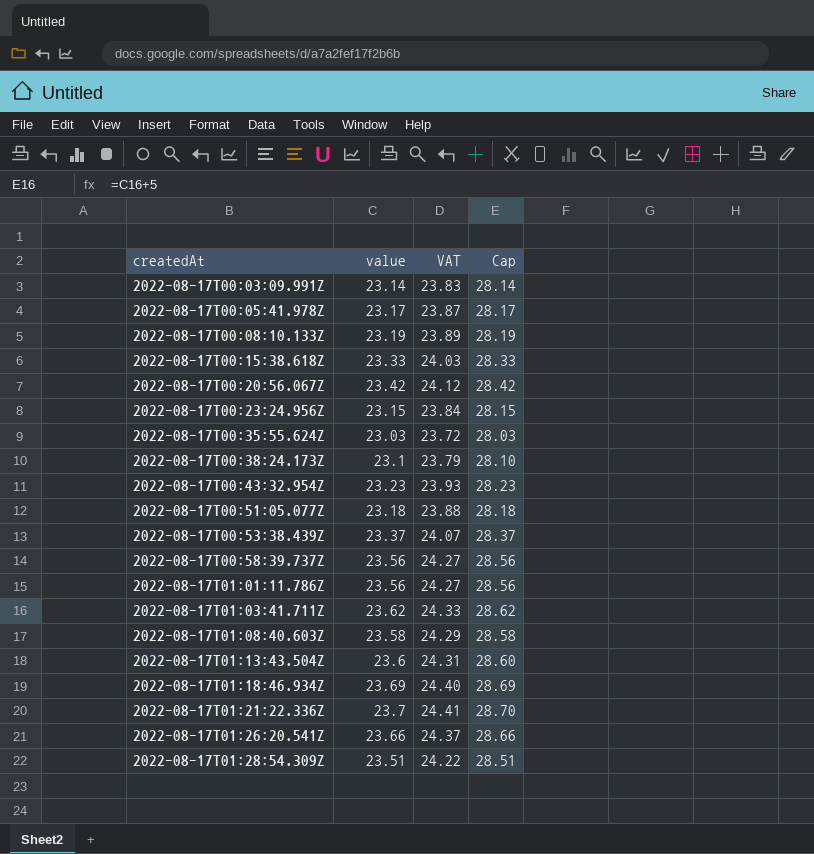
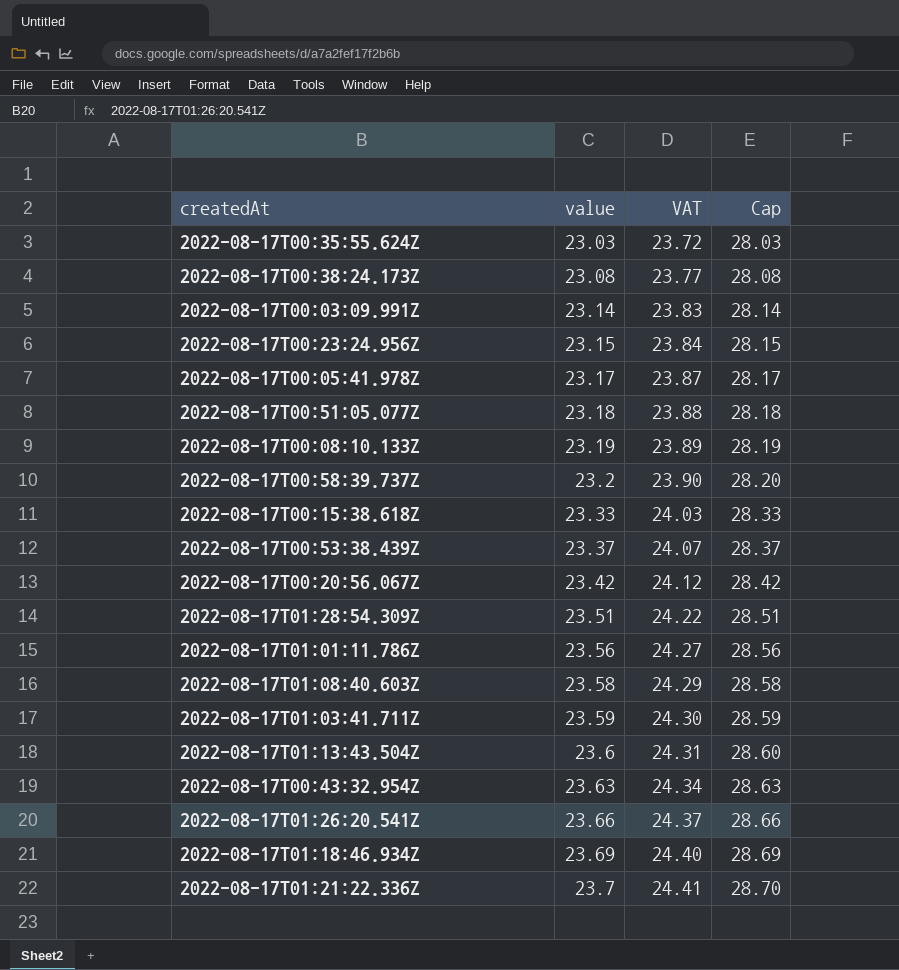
row order: createdAt ascending -> value ascending
2022-08-17T00:38:24.173Z | value: 23.1 -> 23.08
2022-08-17T00:38:24.173Z | VAT: 23.79 -> 23.77
2022-08-17T00:38:24.173Z | Cap: 28.10 -> 28.08
2022-08-17T00:58:39.737Z | value: 23.56 -> 23.2
2022-08-17T00:58:39.737Z | VAT: 24.27 -> 23.90
2022-08-17T00:58:39.737Z | Cap: 28.56 -> 28.20
2022-08-17T01:03:41.711Z | value: 23.62 -> 23.59
2022-08-17T01:03:41.711Z | VAT: 24.33 -> 24.30
2022-08-17T01:03:41.711Z | Cap: 28.62 -> 28.59
2022-08-17T00:43:32.954Z | value: 23.23 -> 23.63
2022-08-17T00:43:32.954Z | VAT: 23.93 -> 24.34
2022-08-17T00:43:32.954Z | Cap: 28.23 -> 28.63

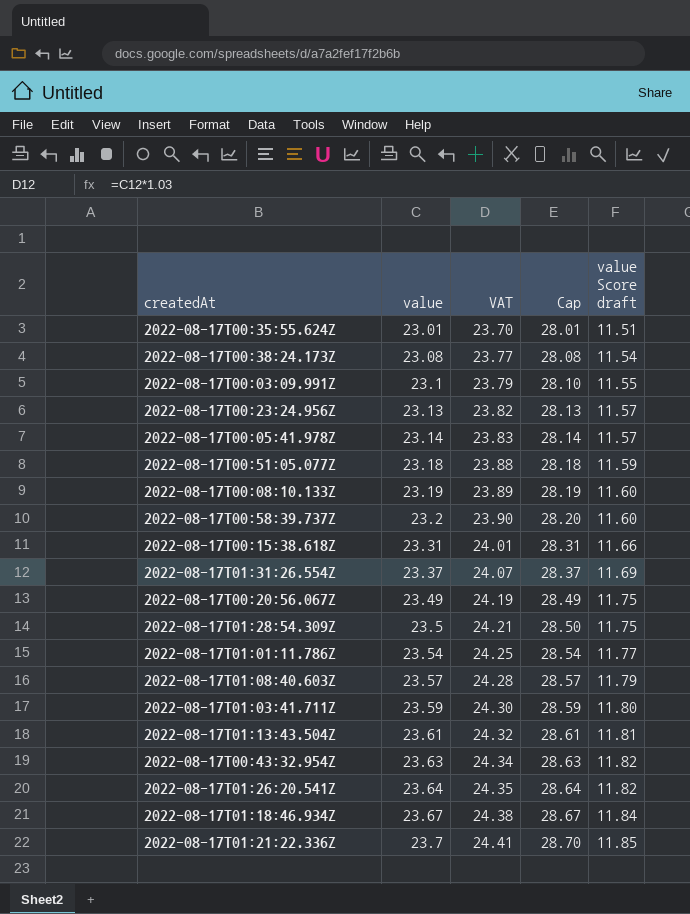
column value Score draft | formula: none -> [value] * 0.5
row 2022-08-17T00:53:38.439Z: 23.37 | 24.07 | 28.37 -> none
2022-08-17T00:35:55.624Z | value: 23.03 -> 23.01
2022-08-17T00:35:55.624Z | VAT: 23.72 -> 23.70
2022-08-17T00:35:55.624Z | Cap: 28.03 -> 28.01
2022-08-17T00:03:09.991Z | value: 23.14 -> 23.1
2022-08-17T00:03:09.991Z | VAT: 23.83 -> 23.79
2022-08-17T00:03:09.991Z | Cap: 28.14 -> 28.10
2022-08-17T00:23:24.956Z | value: 23.15 -> 23.13
2022-08-17T00:23:24.956Z | VAT: 23.84 -> 23.82
2022-08-17T00:23:24.956Z | Cap: 28.15 -> 28.13
2022-08-17T00:05:41.978Z | value: 23.17 -> 23.14
2022-08-17T00:05:41.978Z | VAT: 23.87 -> 23.83
2022-08-17T00:05:41.978Z | Cap: 28.17 -> 28.14
2022-08-17T00:15:38.618Z | value: 23.33 -> 23.31
2022-08-17T00:15:38.618Z | VAT: 24.03 -> 24.01
2022-08-17T00:15:38.618Z | Cap: 28.33 -> 28.31
row 2022-08-17T01:31:26.554Z: none -> 23.37 | 24.07 | 28.37 | 11.69
2022-08-17T00:20:56.067Z | value: 23.42 -> 23.49
2022-08-17T00:20:56.067Z | VAT: 24.12 -> 24.19
2022-08-17T00:20:56.067Z | Cap: 28.42 -> 28.49
2022-08-17T01:28:54.309Z | value: 23.51 -> 23.5
2022-08-17T01:28:54.309Z | VAT: 24.22 -> 24.21
2022-08-17T01:28:54.309Z | Cap: 28.51 -> 28.50
2022-08-17T01:01:11.786Z | value: 23.56 -> 23.54
2022-08-17T01:01:11.786Z | VAT: 24.27 -> 24.25
2022-08-17T01:01:11.786Z | Cap: 28.56 -> 28.54
2022-08-17T01:08:40.603Z | value: 23.58 -> 23.57
2022-08-17T01:08:40.603Z | VAT: 24.29 -> 24.28
2022-08-17T01:08:40.603Z | Cap: 28.58 -> 28.57
2022-08-17T01:13:43.504Z | value: 23.6 -> 23.61
2022-08-17T01:13:43.504Z | VAT: 24.31 -> 24.32
2022-08-17T01:13:43.504Z | Cap: 28.60 -> 28.61
2022-08-17T01:26:20.541Z | value: 23.66 -> 23.64
2022-08-17T01:26:20.541Z | VAT: 24.37 -> 24.35
2022-08-17T01:26:20.541Z | Cap: 28.66 -> 28.64
2022-08-17T01:18:46.934Z | value: 23.69 -> 23.67
2022-08-17T01:18:46.934Z | VAT: 24.40 -> 24.38
2022-08-17T01:18:46.934Z | Cap: 28.69 -> 28.67

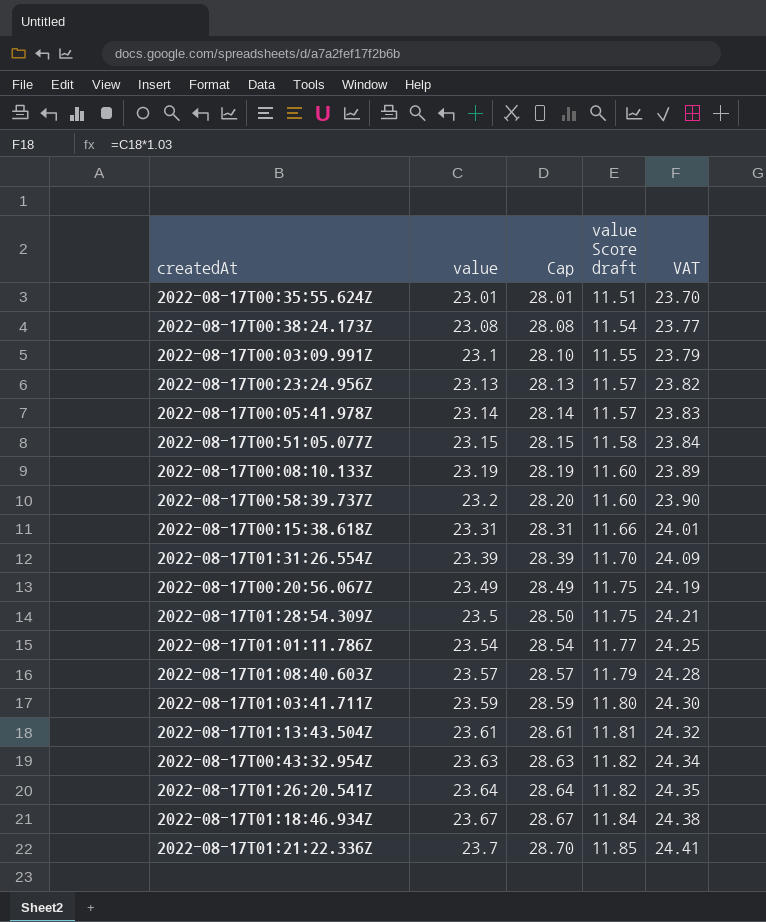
column VAT | position: 3 -> 5
2022-08-17T00:51:05.077Z | value: 23.18 -> 23.15
2022-08-17T00:51:05.077Z | Cap: 28.18 -> 28.15
2022-08-17T00:51:05.077Z | value Score draft: 11.59 -> 11.58
2022-08-17T00:51:05.077Z | VAT: 23.88 -> 23.84
2022-08-17T01:31:26.554Z | value: 23.37 -> 23.39
2022-08-17T01:31:26.554Z | Cap: 28.37 -> 28.39
2022-08-17T01:31:26.554Z | value Score draft: 11.69 -> 11.70
2022-08-17T01:31:26.554Z | VAT: 24.07 -> 24.09

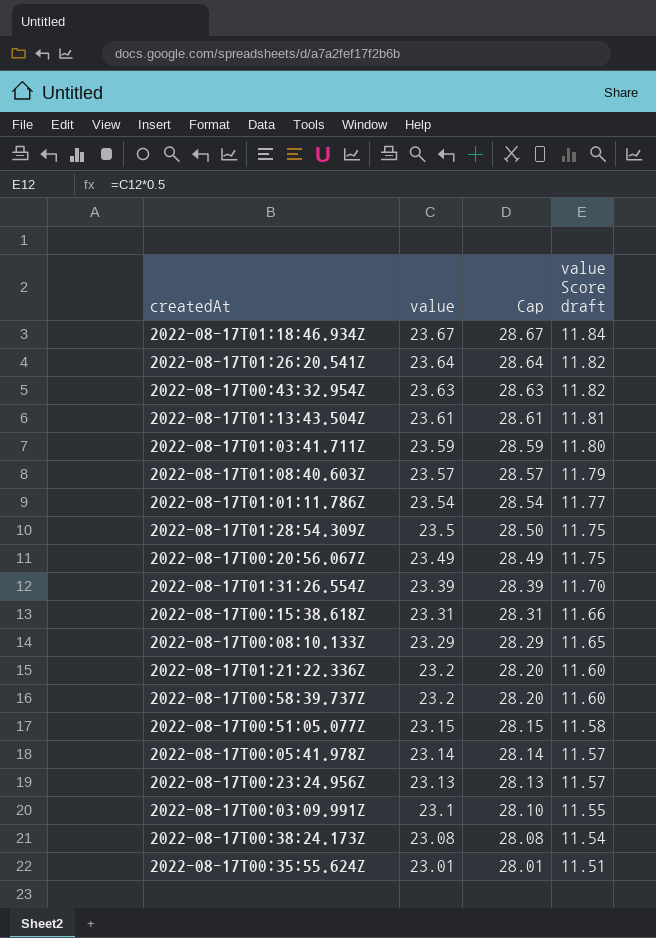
row order: value ascending -> value descending
column VAT | formula: [value] * 1.03 -> none
2022-08-17T00:08:10.133Z | value: 23.19 -> 23.29
2022-08-17T00:08:10.133Z | Cap: 28.19 -> 28.29
2022-08-17T00:08:10.133Z | value Score draft: 11.60 -> 11.65
2022-08-17T01:21:22.336Z | value: 23.7 -> 23.2
2022-08-17T01:21:22.336Z | Cap: 28.70 -> 28.20
2022-08-17T01:21:22.336Z | value Score draft: 11.85 -> 11.60

